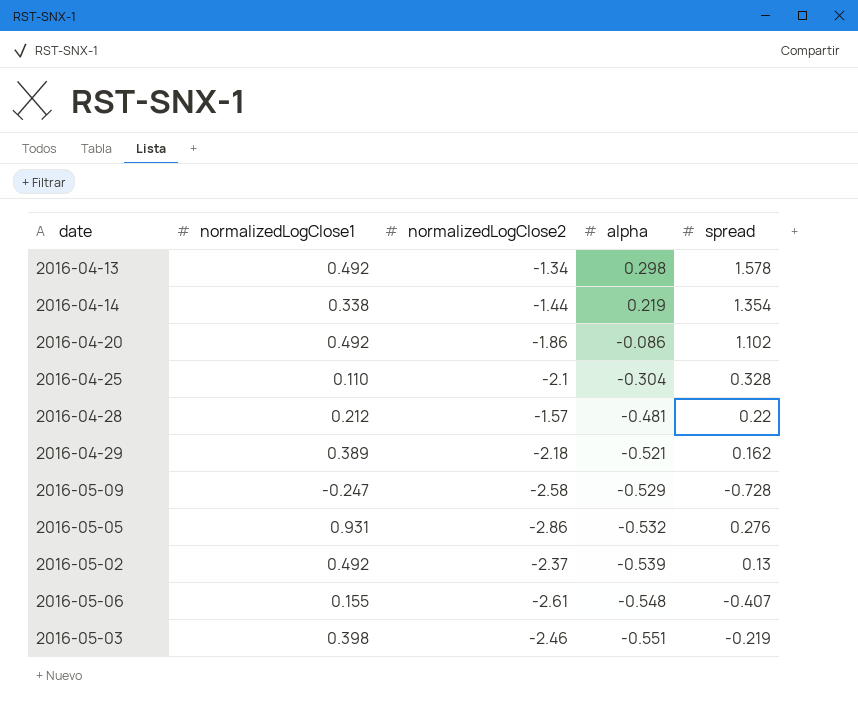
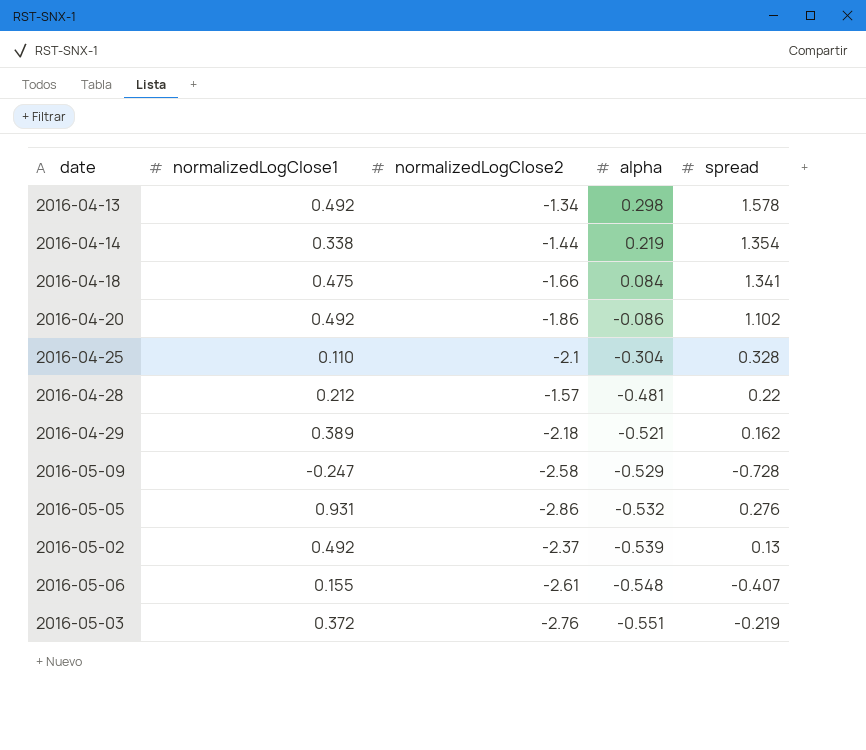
row 2016-04-18: none -> 0.475 | -1.66 | 0.084 | 1.341
2016-05-03 | normalizedLogClose1: 0.398 -> 0.372
2016-05-03 | normalizedLogClose2: -2.46 -> -2.76

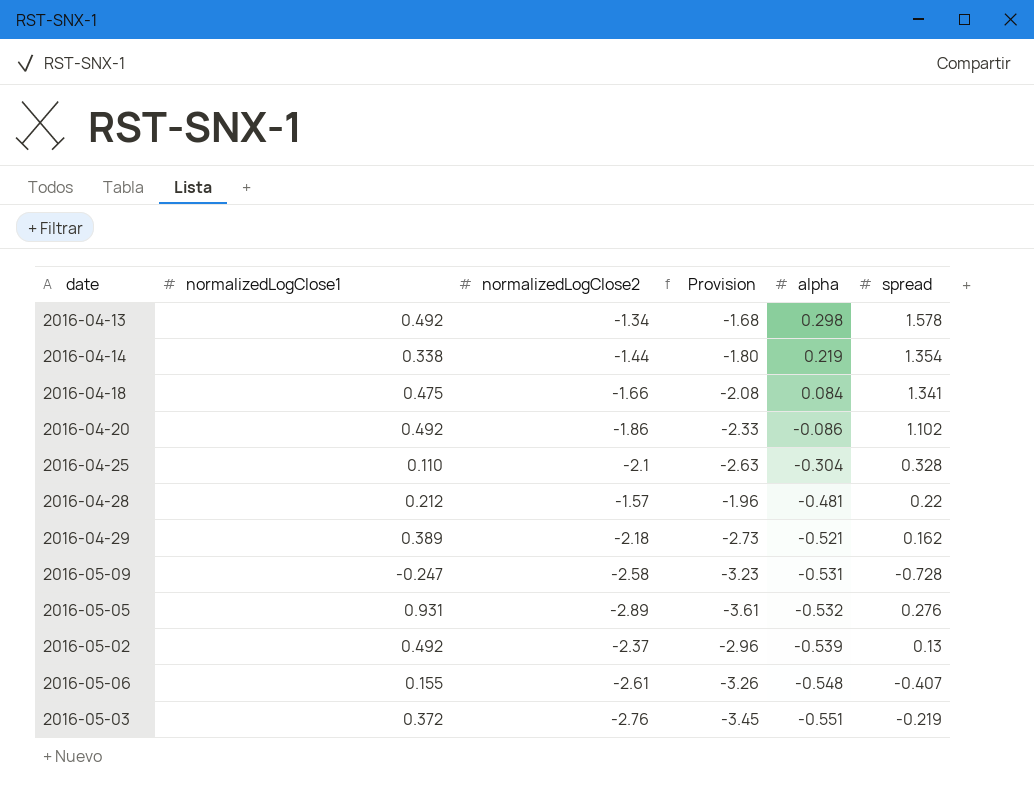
column Provision | formula: none -> [normalizedLogClose2] * 1.25
2016-05-09 | alpha: -0.529 -> -0.531
2016-05-05 | normalizedLogClose2: -2.86 -> -2.89

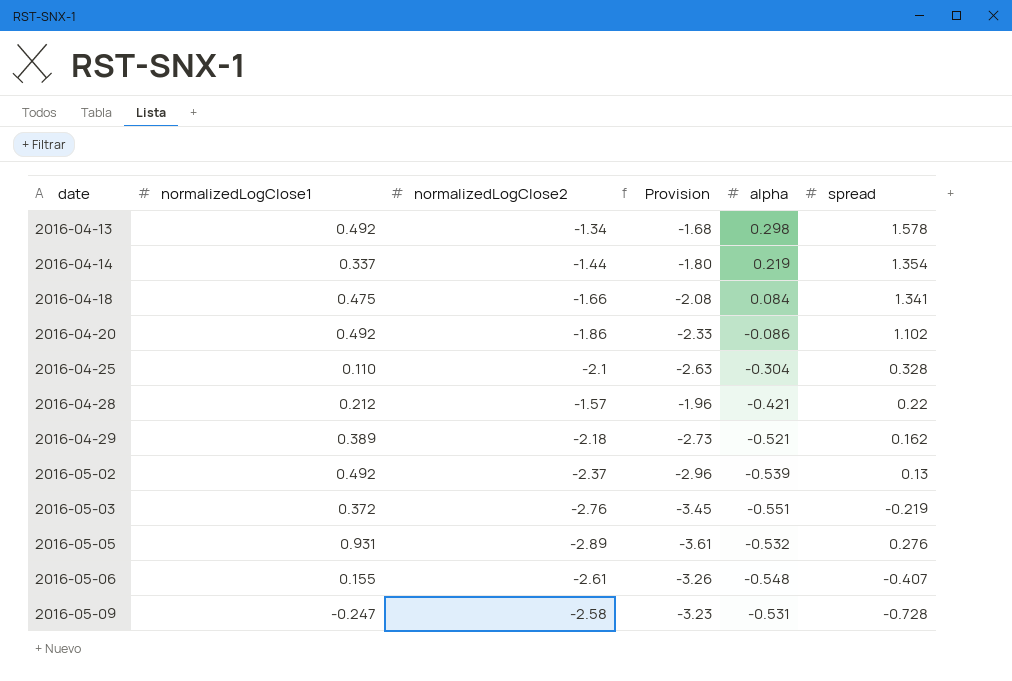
row order: alpha descending -> date ascending
2016-04-14 | normalizedLogClose1: 0.338 -> 0.337
2016-04-28 | alpha: -0.481 -> -0.421

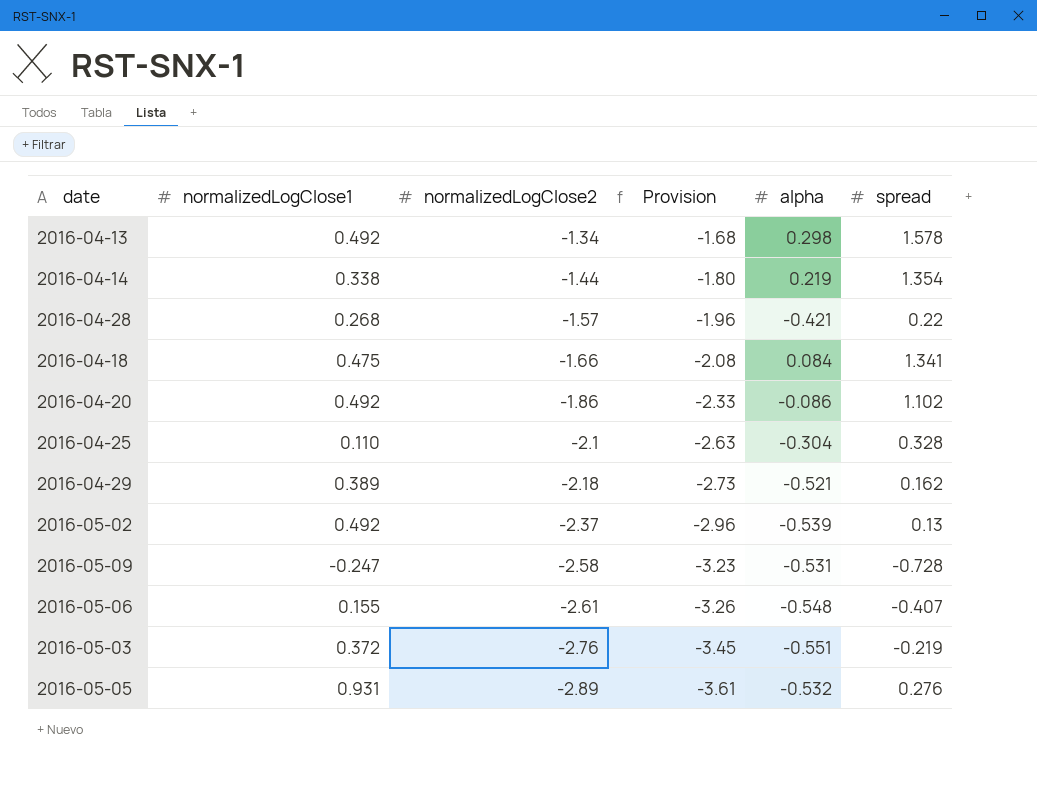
row order: date ascending -> normalizedLogClose2 descending
2016-04-14 | normalizedLogClose1: 0.337 -> 0.338
2016-04-28 | normalizedLogClose1: 0.212 -> 0.268

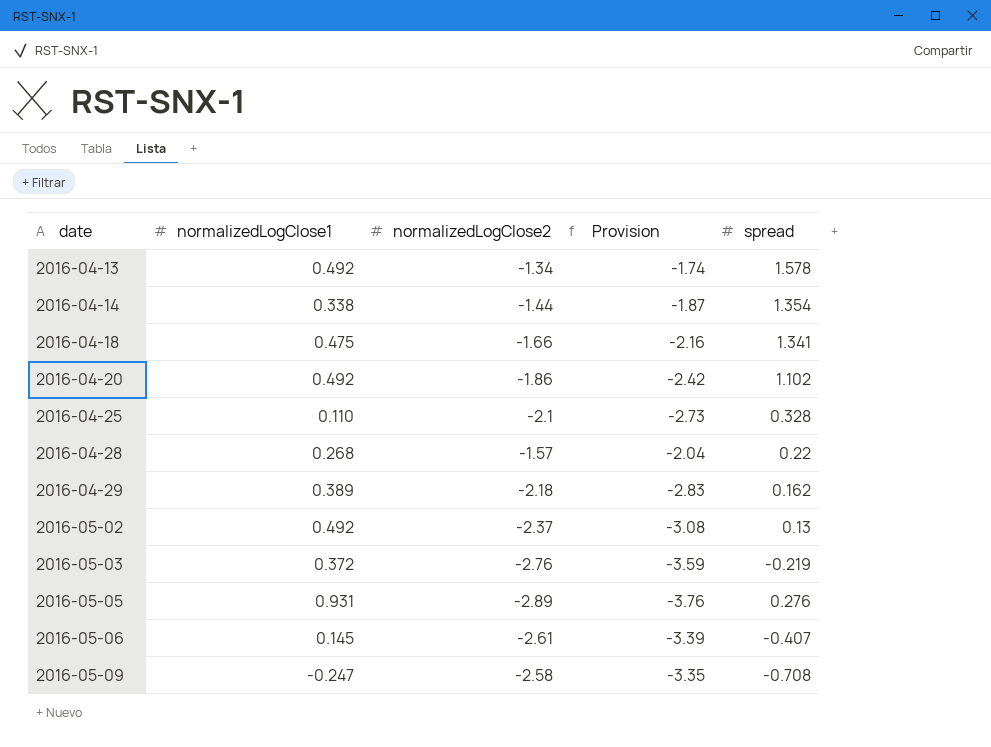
row order: normalizedLogClose2 descending -> date ascending
column alpha | position: 5 -> none
column Provision | formula: [normalizedLogClose2] * 1.25 -> [normalizedLogClose2] * 1.3
2016-05-06 | normalizedLogClose1: 0.155 -> 0.145
2016-05-09 | spread: -0.728 -> -0.708

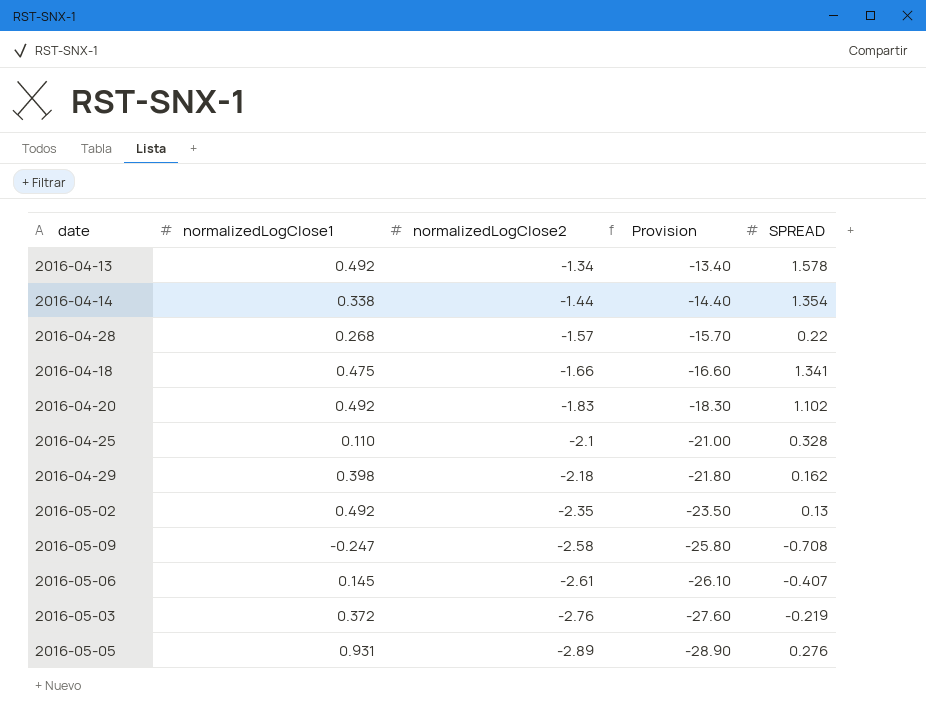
row order: date ascending -> normalizedLogClose2 descending
column Provision | formula: [normalizedLogClose2] * 1.3 -> [normalizedLogClose2] * 10
column name: spread -> SPREAD
2016-04-20 | normalizedLogClose2: -1.86 -> -1.83
2016-04-29 | normalizedLogClose1: 0.389 -> 0.398
2016-05-02 | normalizedLogClose2: -2.37 -> -2.35

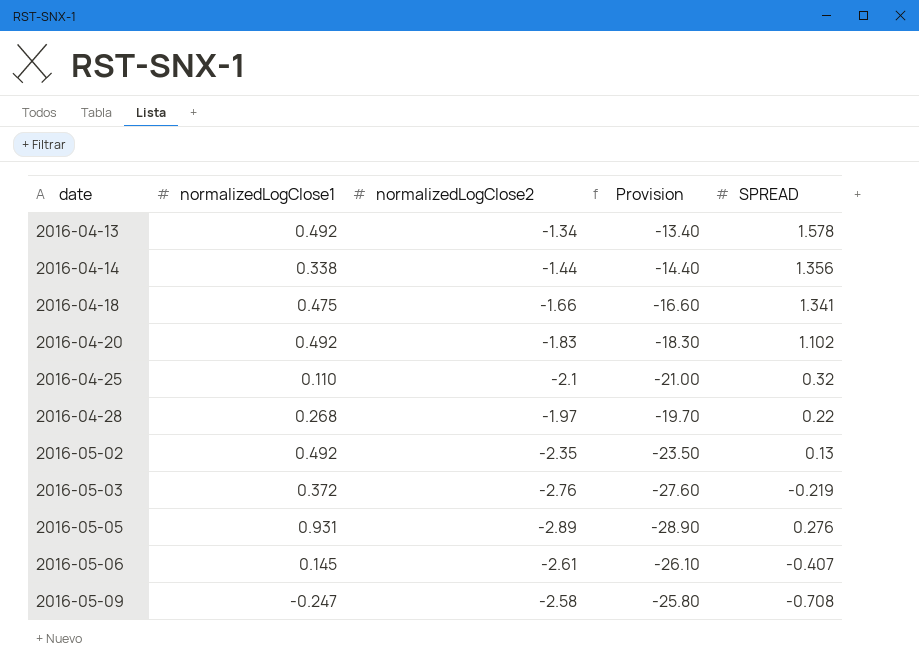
row order: normalizedLogClose2 descending -> date ascending
row 2016-04-29: 0.398 | -2.18 | -21.80 | 0.162 -> none
2016-04-14 | SPREAD: 1.354 -> 1.356
2016-04-25 | SPREAD: 0.328 -> 0.32
2016-04-28 | normalizedLogClose2: -1.57 -> -1.97
2016-04-28 | Provision: -15.70 -> -19.70

